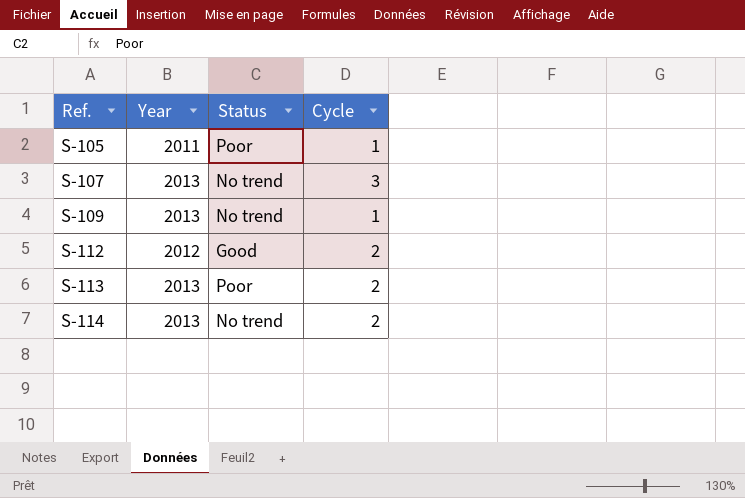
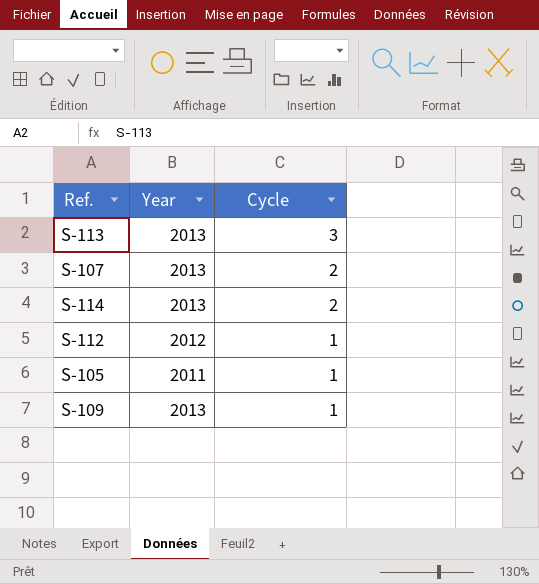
row order: Ref. ascending -> Cycle descending
column Status | position: 3 -> none
S-113 | Cycle: 2 -> 3
S-107 | Cycle: 3 -> 2
S-112 | Cycle: 2 -> 1

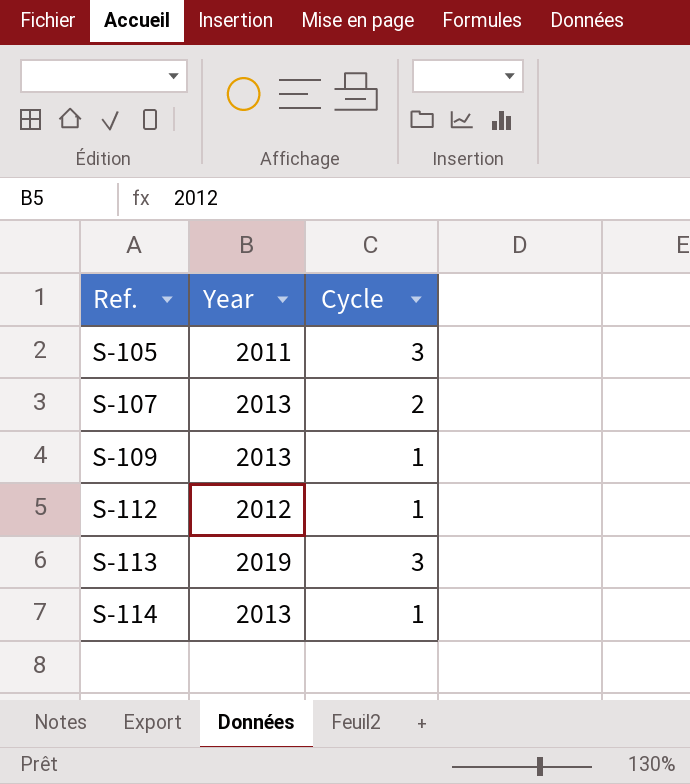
row order: Cycle descending -> Ref. ascending
S-105 | Cycle: 1 -> 3
S-113 | Year: 2013 -> 2019
S-114 | Cycle: 2 -> 1

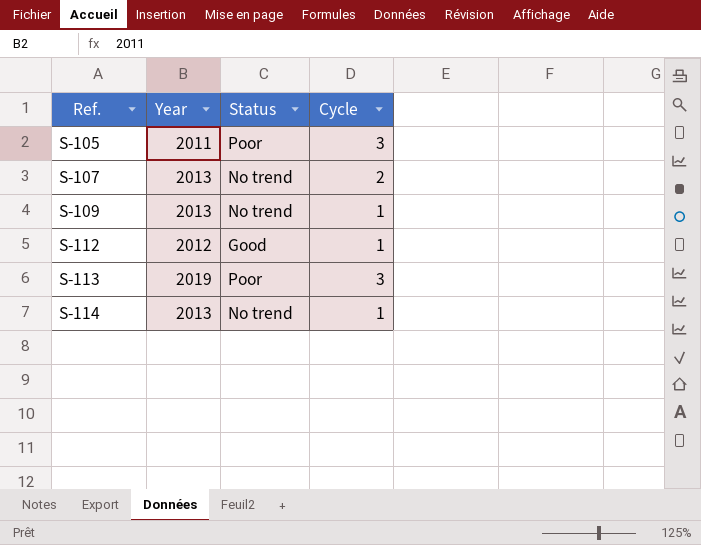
column Status | position: none -> 3

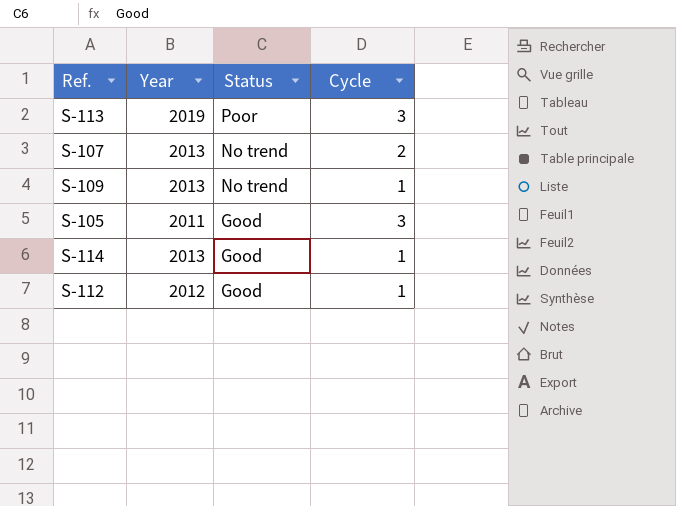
row order: Ref. ascending -> Status descending
S-105 | Status: Poor -> Good
S-114 | Status: No trend -> Good

